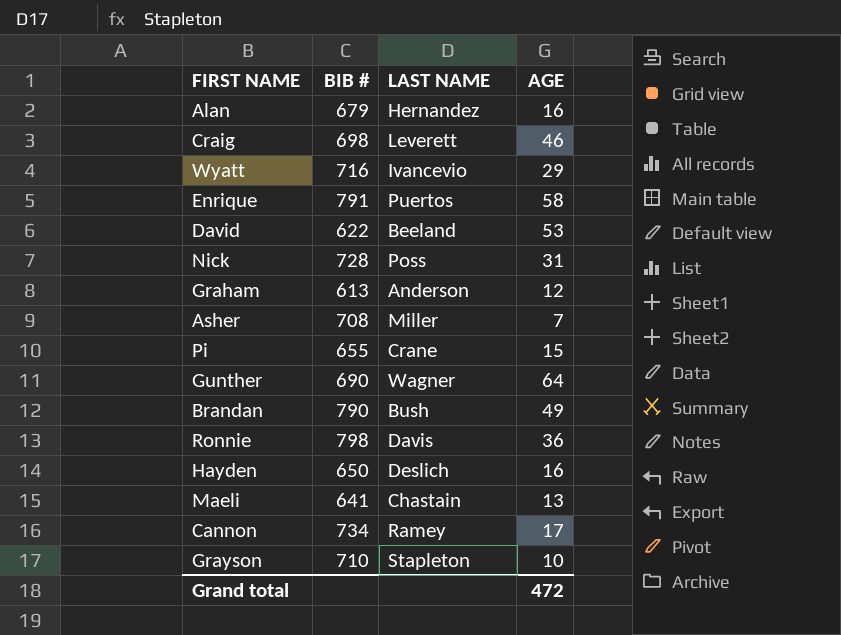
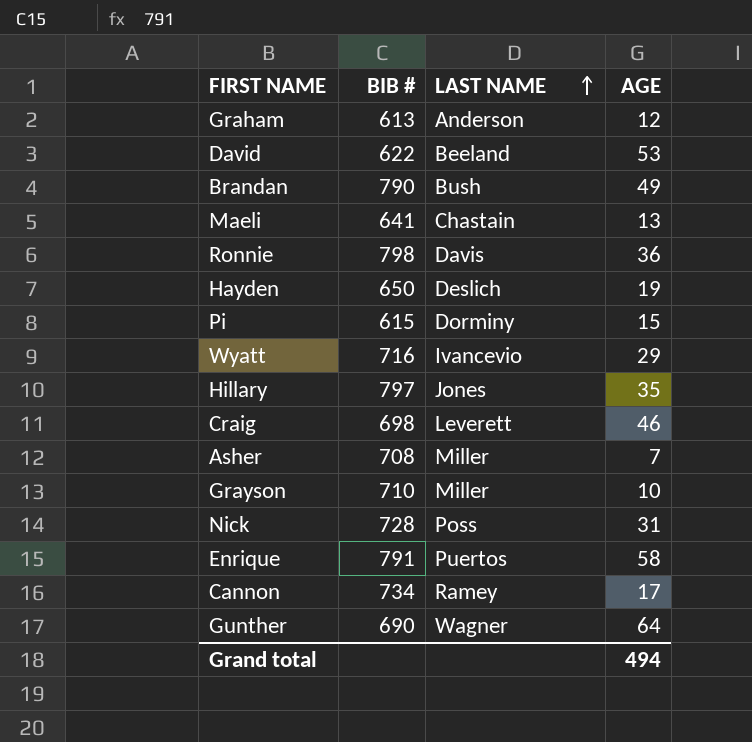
row order: none -> LAST NAME ascending
row Alan: 679 | Hernandez | 16 -> none
Hayden | AGE: 16 -> 19
Pi | BIB #: 655 -> 615
Pi | LAST NAME: Crane -> Dorminy
row Hillary: none -> 797 | Jones | 35
Grayson | LAST NAME: Stapleton -> Miller
Grand total | AGE: 472 -> 494

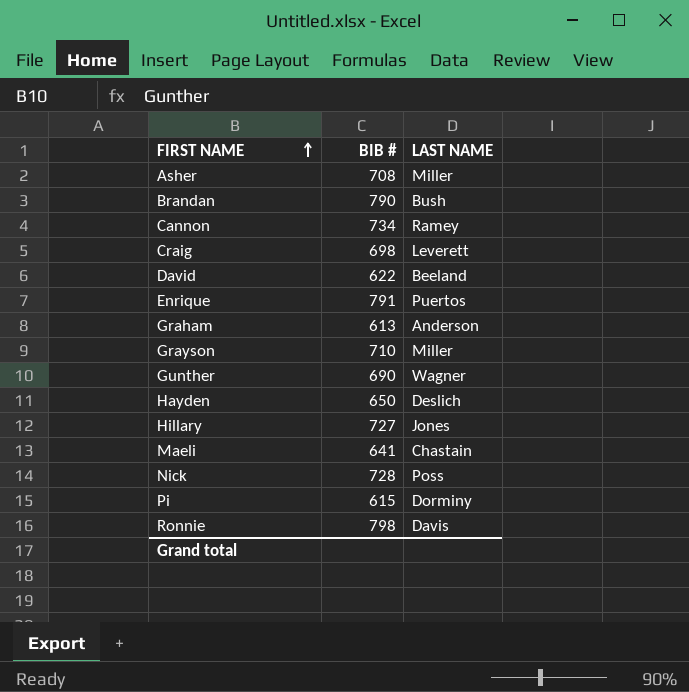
row order: LAST NAME ascending -> FIRST NAME ascending
column AGE | position: 4 -> none
row Wyatt: 716 | Ivancevio | 29 -> none
Hillary | BIB #: 797 -> 727

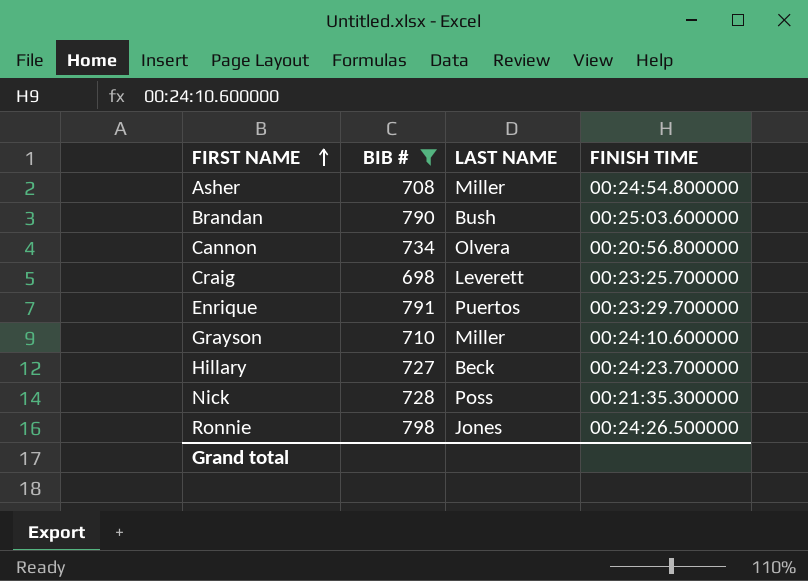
filter: none -> BIB # >= 698
column FINISH TIME | position: none -> 4
Cannon | LAST NAME: Ramey -> Olvera
Hillary | LAST NAME: Jones -> Beck
Ronnie | LAST NAME: Davis -> Jones

